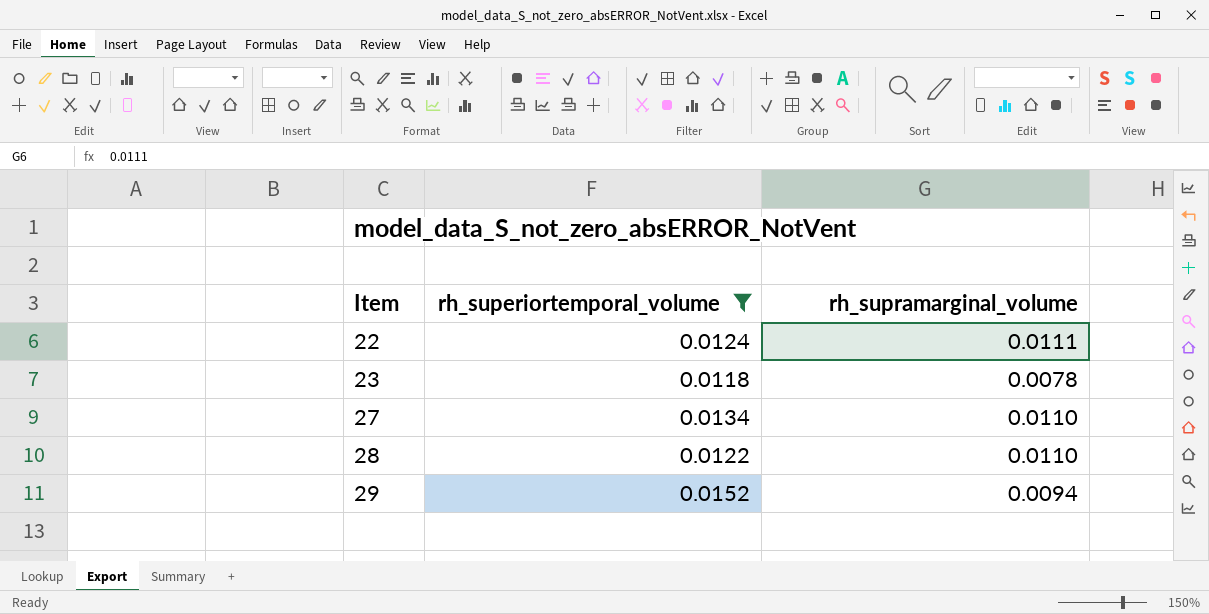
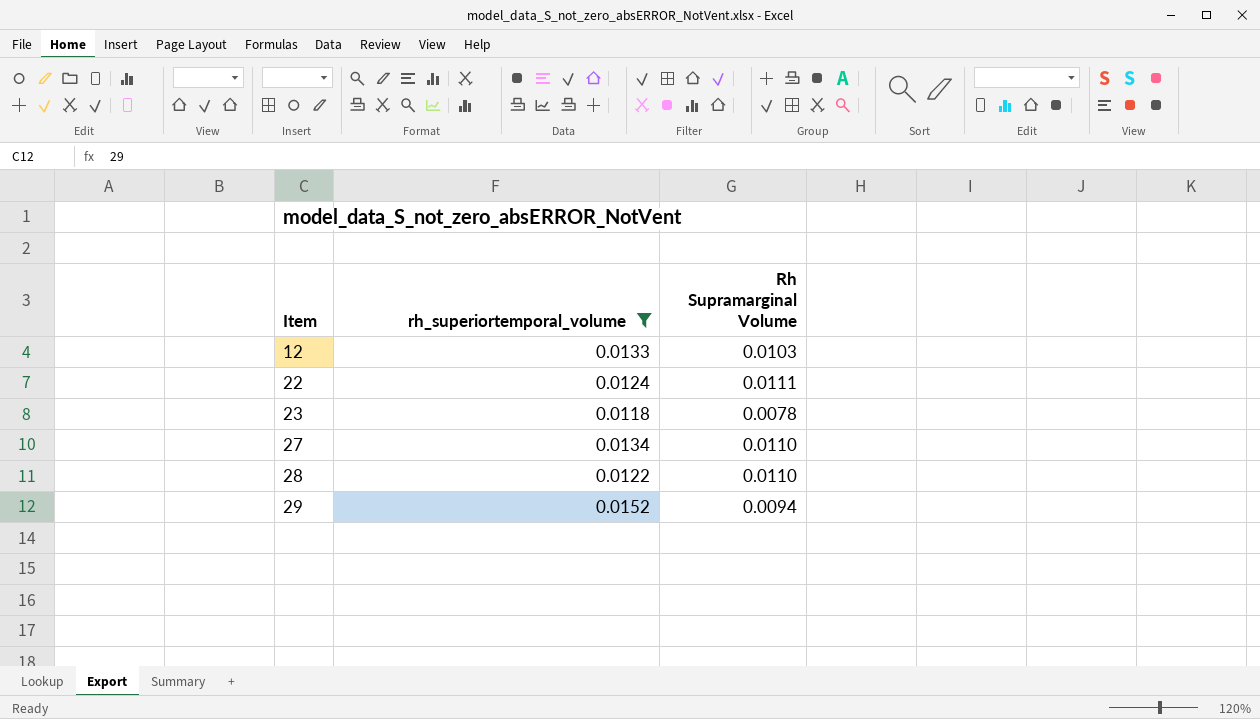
column name: rh_supramarginal_volume -> Rh Supramarginal Volume
row 12: none -> 0.0133 | 0.0103

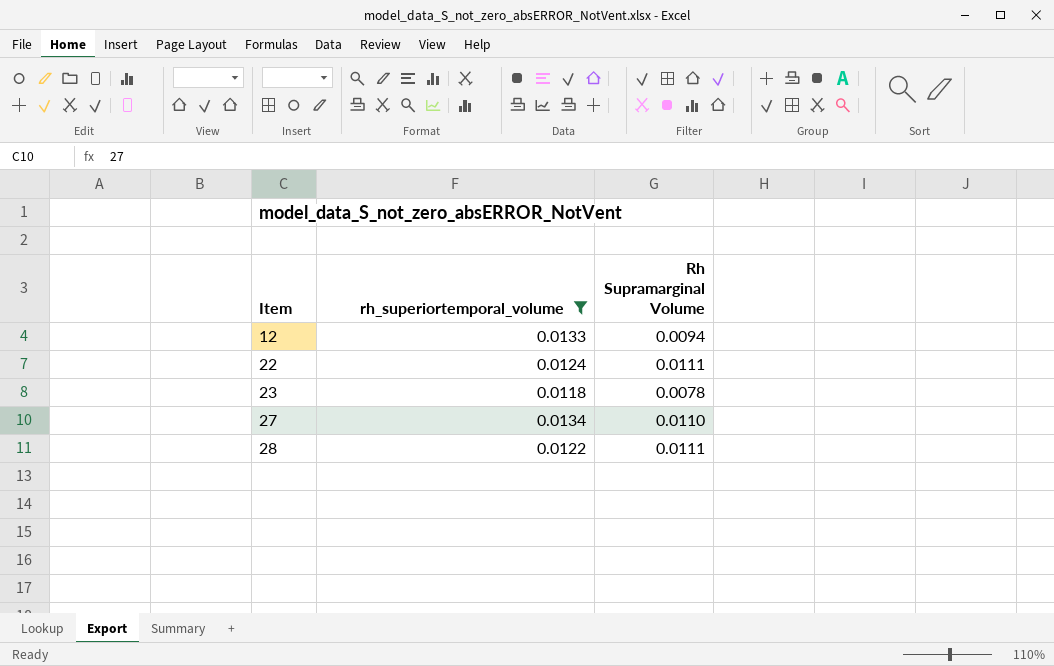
row 29: 0.0152 | 0.0094 -> none
12 | Rh Supramarginal Volume: 0.0103 -> 0.0094
28 | Rh Supramarginal Volume: 0.0110 -> 0.0111

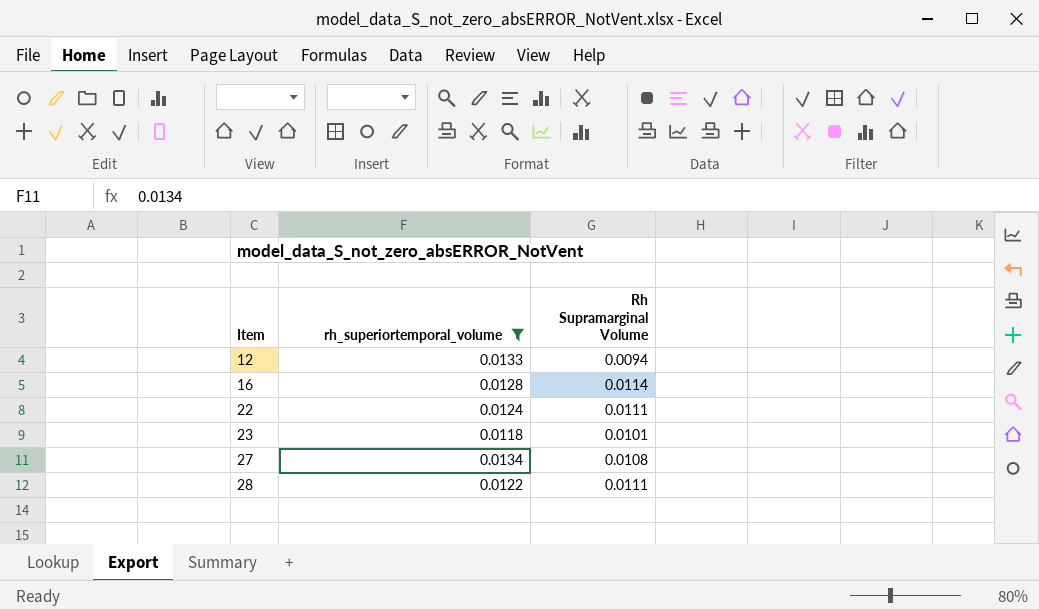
row 16: none -> 0.0128 | 0.0114
23 | Rh Supramarginal Volume: 0.0078 -> 0.0101
27 | Rh Supramarginal Volume: 0.0110 -> 0.0108

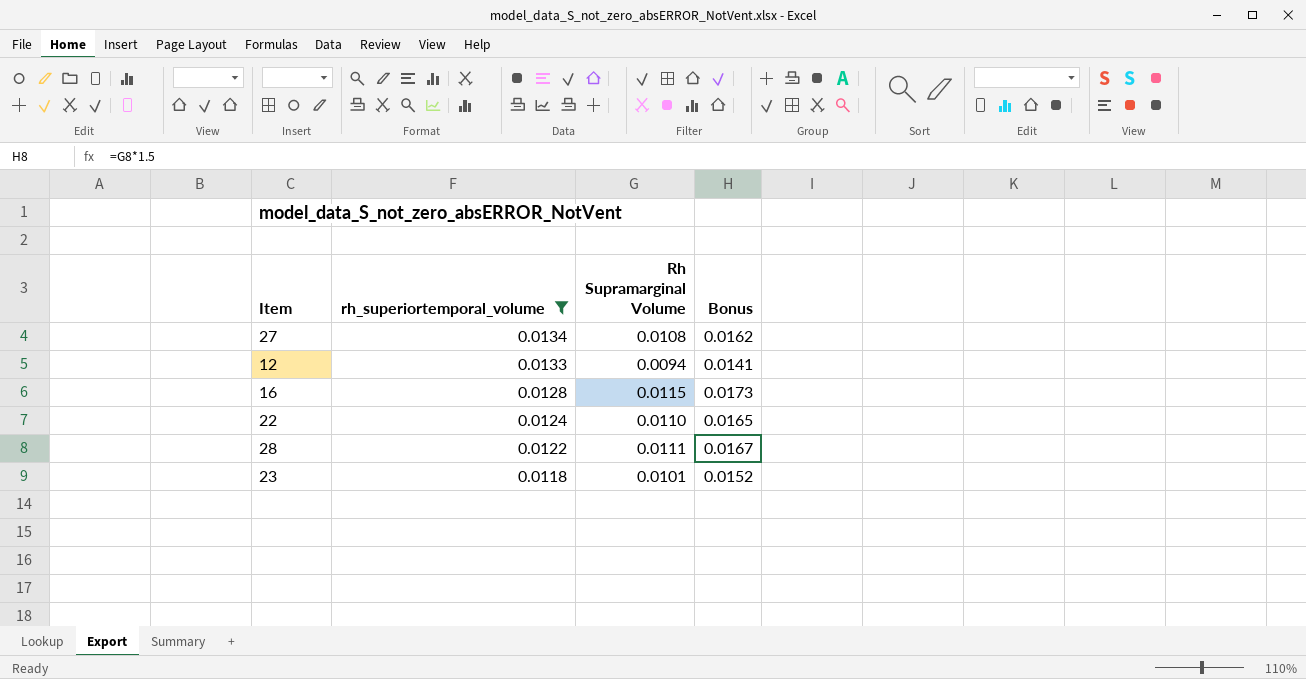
row order: Item ascending -> rh_superiortemporal_volume descending
column Bonus | formula: none -> [Rh Supramarginal Volume] * 1.5
16 | Rh Supramarginal Volume: 0.0114 -> 0.0115
22 | Rh Supramarginal Volume: 0.0111 -> 0.0110

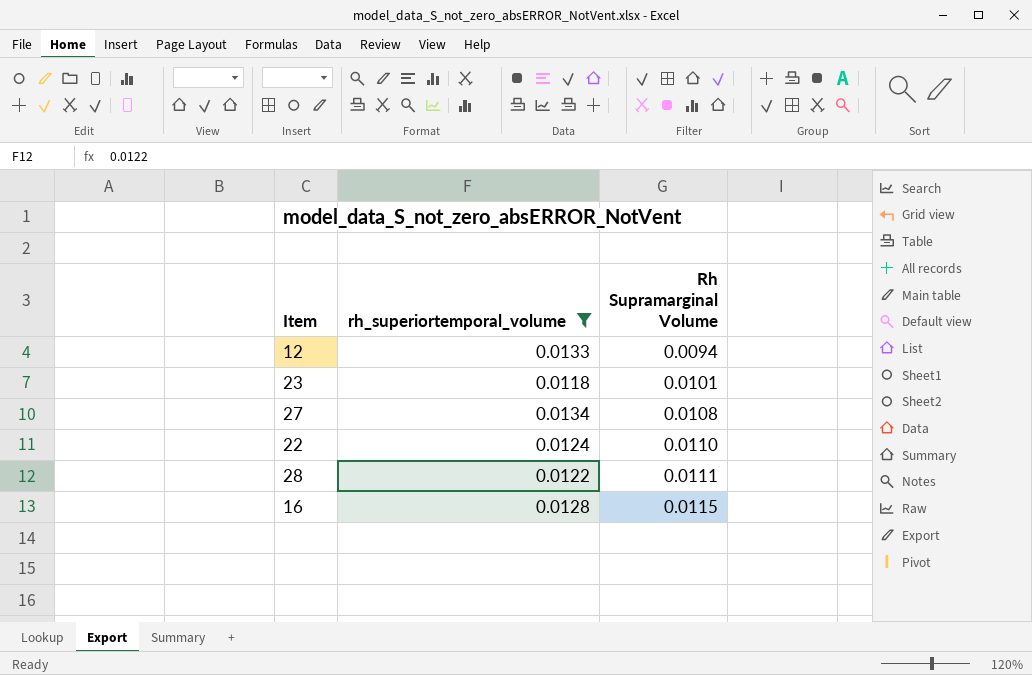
row order: rh_superiortemporal_volume descending -> Rh Supramarginal Volume ascending
column Bonus | formula: [Rh Supramarginal Volume] * 1.5 -> none

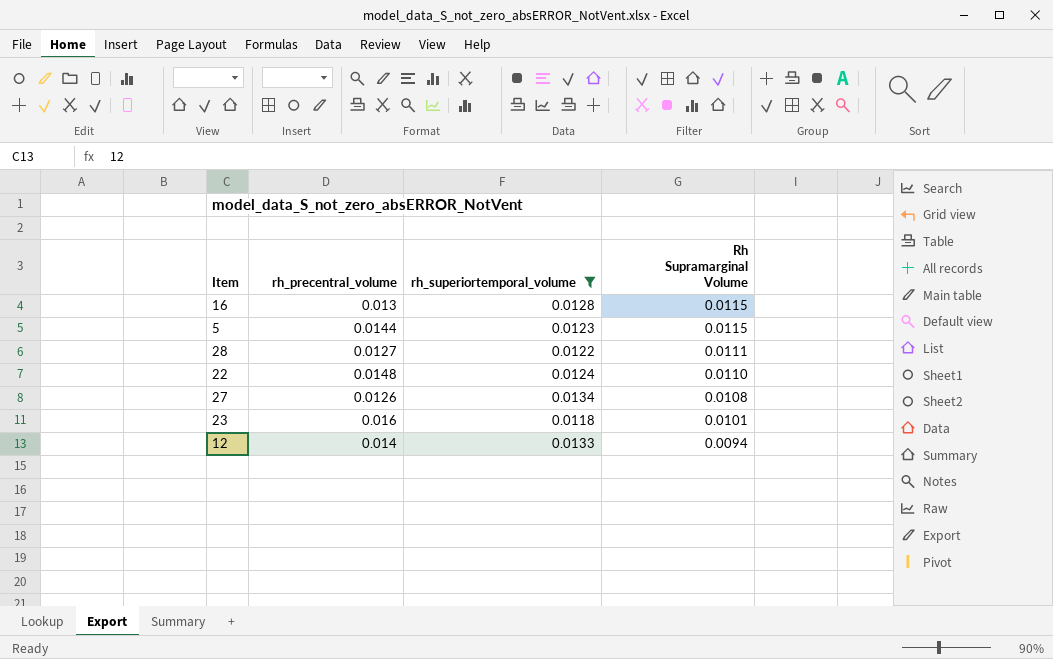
row order: Rh Supramarginal Volume ascending -> Rh Supramarginal Volume descending
column rh_precentral_volume | position: none -> 2
row 5: none -> 0.0144 | 0.0123 | 0.0115

